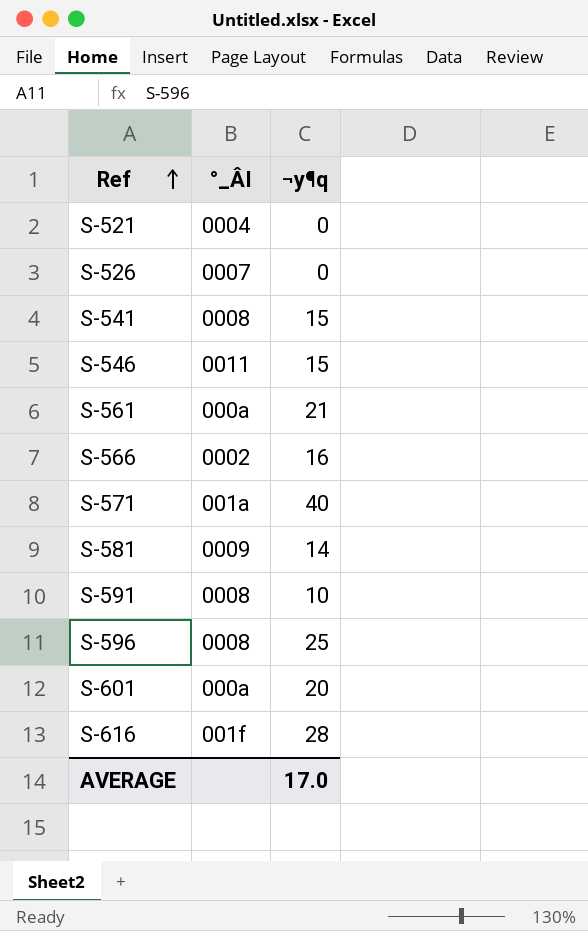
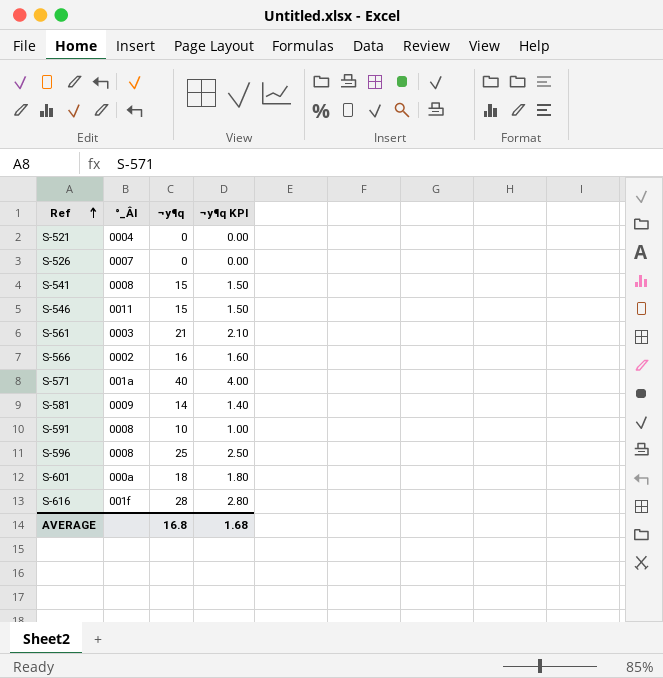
column ¬y¶q KPI | formula: none -> [¬y¶q] * 0.1
S-561 | °_ÂI: 000a -> 0003
S-601 | ¬y¶q: 20 -> 18
AVERAGE | ¬y¶q: 17.0 -> 16.8

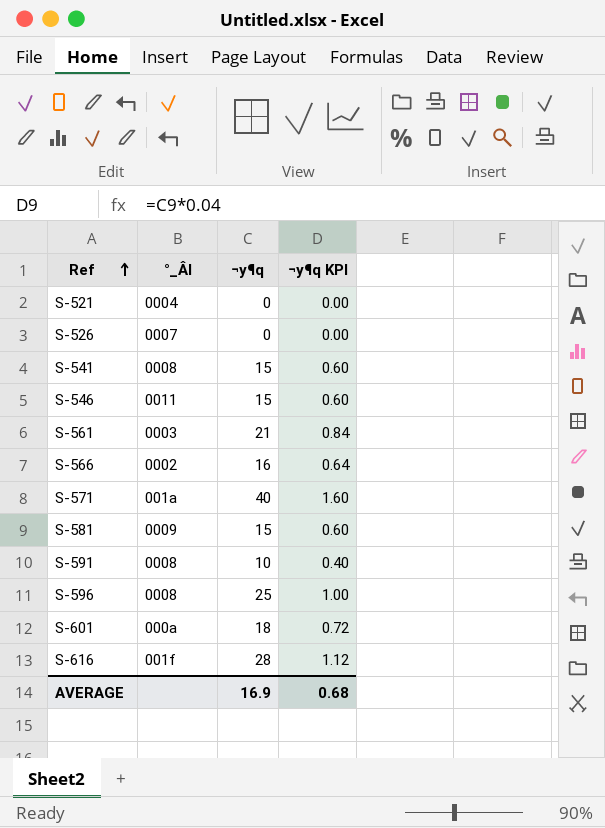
column ¬y¶q KPI | formula: [¬y¶q] * 0.1 -> [¬y¶q] * 0.04
S-581 | ¬y¶q: 14 -> 15
AVERAGE | ¬y¶q: 16.8 -> 16.9
AVERAGE | ¬y¶q KPI: 1.68 -> 0.68

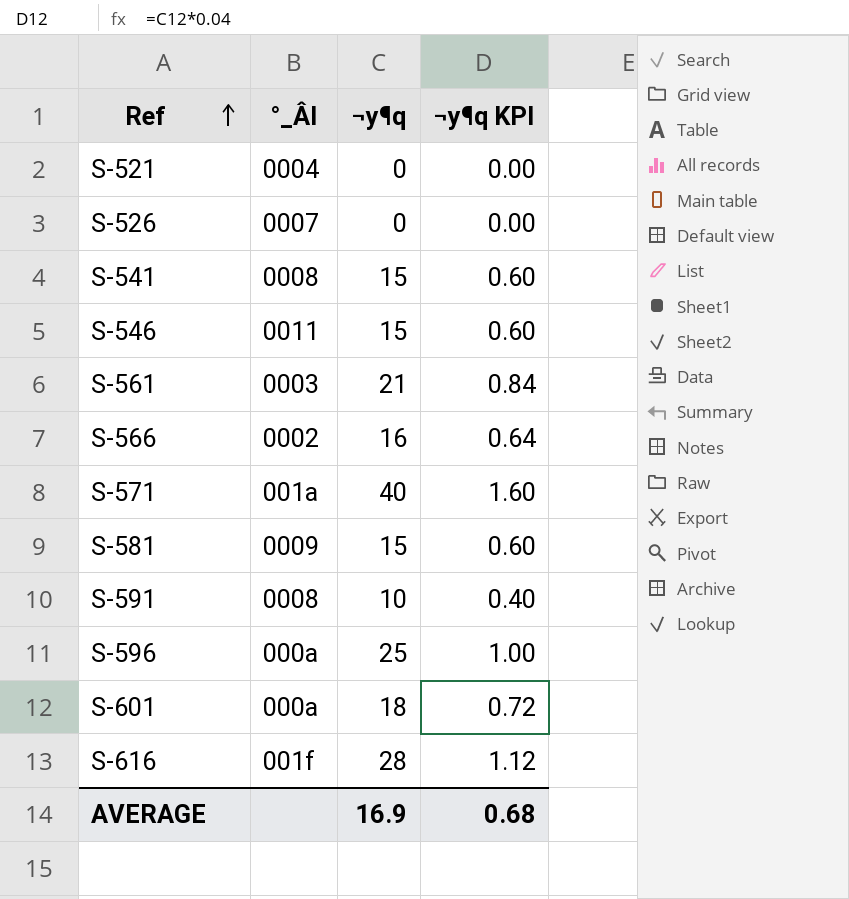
S-596 | °_ÂI: 0008 -> 000a

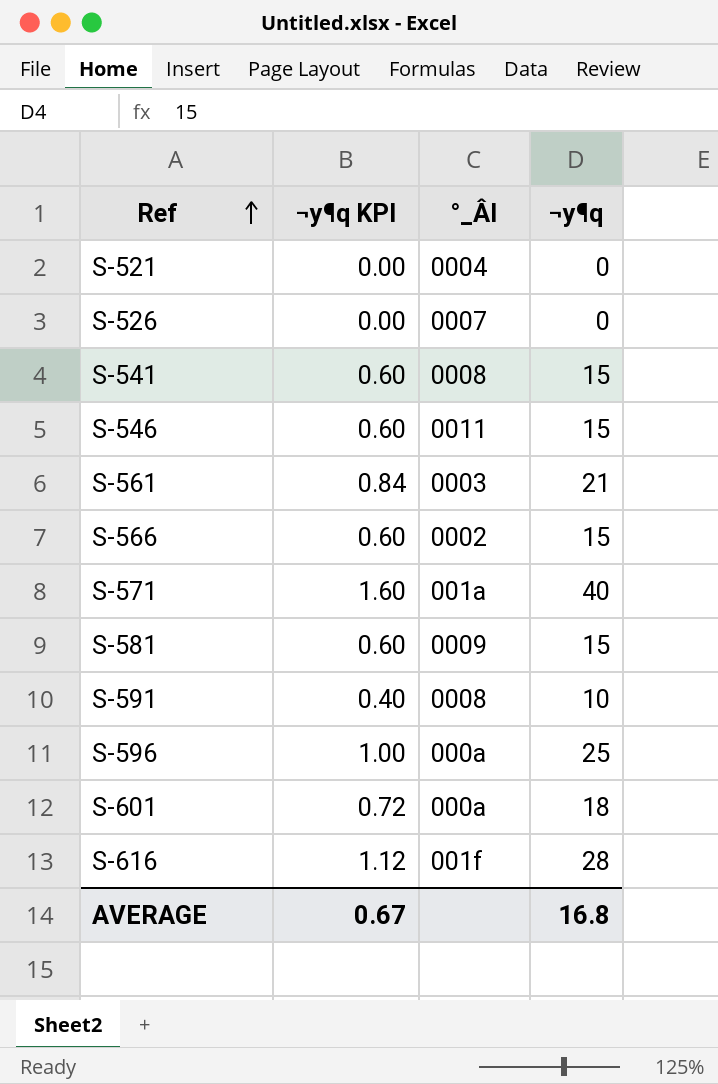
column ¬y¶q KPI | position: 4 -> 2
S-566 | ¬y¶q KPI: 0.64 -> 0.60
S-566 | ¬y¶q: 16 -> 15
AVERAGE | ¬y¶q KPI: 0.68 -> 0.67
AVERAGE | ¬y¶q: 16.9 -> 16.8

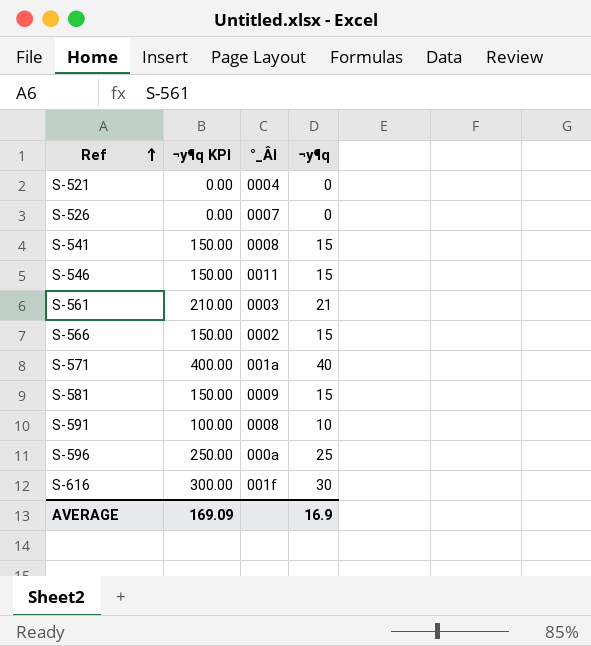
column ¬y¶q KPI | formula: [¬y¶q] * 0.04 -> [¬y¶q] * 10
row S-601: 0.72 | 000a | 18 -> none
S-616 | ¬y¶q: 28 -> 30
AVERAGE | ¬y¶q KPI: 0.67 -> 169.09
AVERAGE | ¬y¶q: 16.8 -> 16.9

